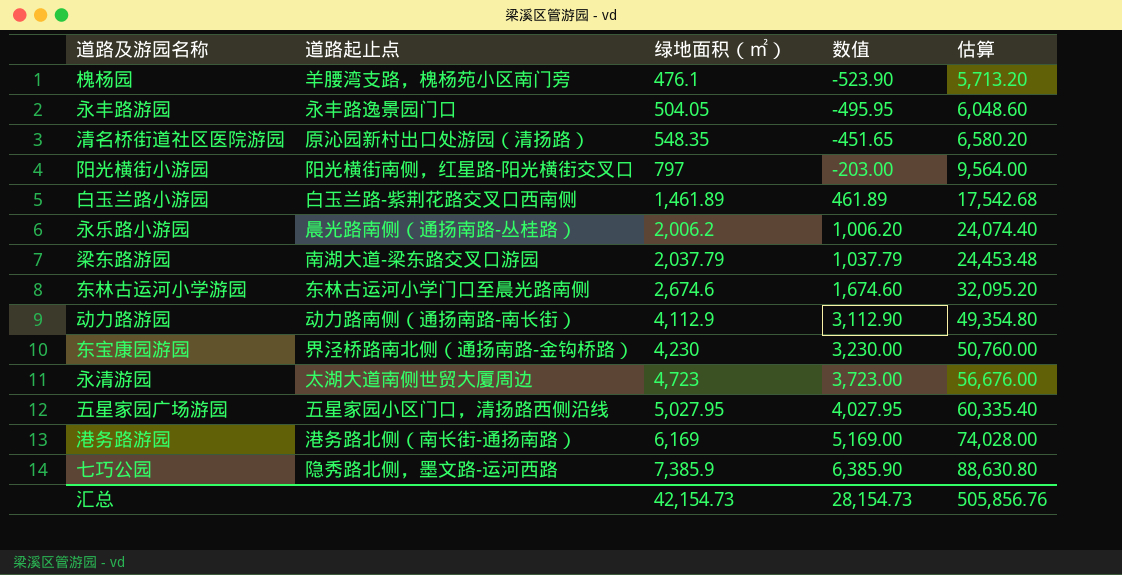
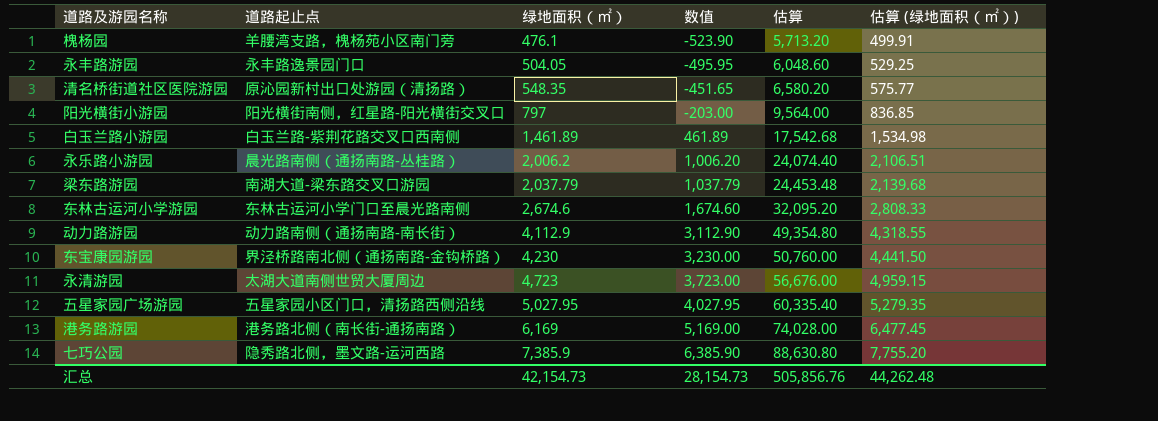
column 估算 (绿地面积（㎡）) | formula: none -> [绿地面积（㎡）] * 1.05

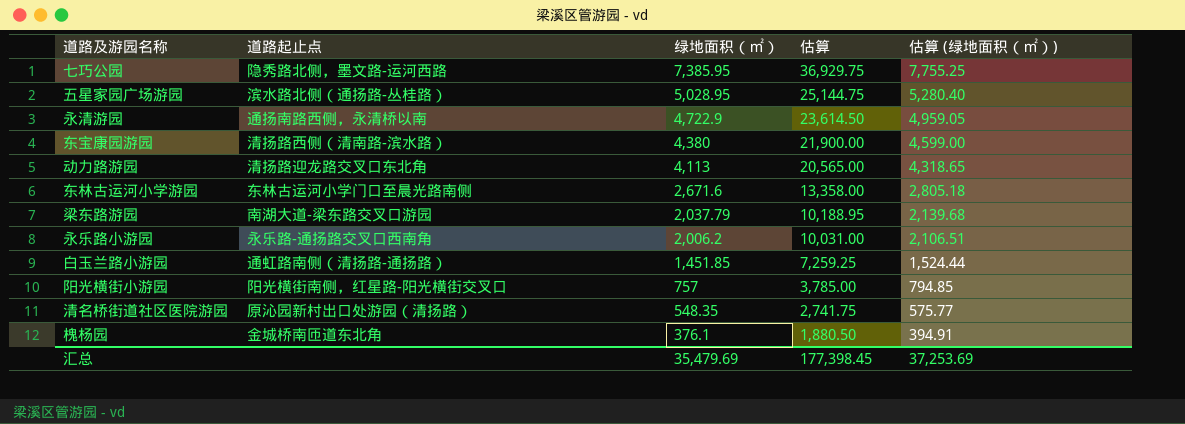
row order: 绿地面积（㎡） ascending -> 绿地面积（㎡） descending
column 数值 | formula: [绿地面积（㎡）] - 1000 -> none
column 估算 | formula: [绿地面积（㎡）] * 12 -> [绿地面积（㎡）] * 5
row 永丰路游园: 永丰路逸景园门口 | 504.05 | -495.95 | 6,048.60 | 529.25 -> none
row 港务路游园: 港务路北侧（南长街-通扬南路） | 6,169 | 5,169.00 | 74,028.00 | 6,477.45 -> none
七巧公园 | 绿地面积（㎡）: 7,385.9 -> 7,385.95
七巧公园 | 估算 (绿地面积（㎡）): 7,755.20 -> 7,755.25
五星家园广场游园 | 道路起止点: 五星家园小区门口，清扬路西侧沿线 -> 滨水路北侧（通扬路-丛桂路）
五星家园广场游园 | 绿地面积（㎡）: 5,027.95 -> 5,028.95
五星家园广场游园 | 估算 (绿地面积（㎡）): 5,279.35 -> 5,280.40
永清游园 | 道路起止点: 太湖大道南侧世贸大厦周边 -> 通扬南路西侧，永清桥以南
永清游园 | 绿地面积（㎡）: 4,723 -> 4,722.9
永清游园 | 估算 (绿地面积（㎡）): 4,959.15 -> 4,959.05
东宝康园游园 | 道路起止点: 界泾桥路南北侧（通扬南路-金钩桥路） -> 清扬路西侧（清南路-滨水路）
东宝康园游园 | 绿地面积（㎡）: 4,230 -> 4,380
东宝康园游园 | 估算 (绿地面积（㎡）): 4,441.50 -> 4,599.00
动力路游园 | 道路起止点: 动力路南侧（通扬南路-南长街） -> 清扬路迎龙路交叉口东北角
动力路游园 | 绿地面积（㎡）: 4,112.9 -> 4,113
动力路游园 | 估算 (绿地面积（㎡）): 4,318.55 -> 4,318.65
东林古运河小学游园 | 绿地面积（㎡）: 2,674.6 -> 2,671.6
东林古运河小学游园 | 估算 (绿地面积（㎡）): 2,808.33 -> 2,805.18
永乐路小游园 | 道路起止点: 晨光路南侧（通扬南路-丛桂路） -> 永乐路-通扬路交叉口西南角
白玉兰路小游园 | 道路起止点: 白玉兰路-紫荆花路交叉口西南侧 -> 通虹路南侧（清扬路-通扬路）
白玉兰路小游园 | 绿地面积（㎡）: 1,461.89 -> 1,451.85
白玉兰路小游园 | 估算 (绿地面积（㎡）): 1,534.98 -> 1,524.44
阳光横街小游园 | 绿地面积（㎡）: 797 -> 757
阳光横街小游园 | 估算 (绿地面积（㎡）): 836.85 -> 794.85
槐杨园 | 道路起止点: 羊腰湾支路，槐杨苑小区南门旁 -> 金城桥南匝道东北角
槐杨园 | 绿地面积（㎡）: 476.1 -> 376.1
槐杨园 | 估算 (绿地面积（㎡）): 499.91 -> 394.91
汇总 | 绿地面积（㎡）: 42,154.73 -> 35,479.69
汇总 | 估算: 505,856.76 -> 177,398.45
汇总 | 估算 (绿地面积（㎡）): 44,262.48 -> 37,253.69

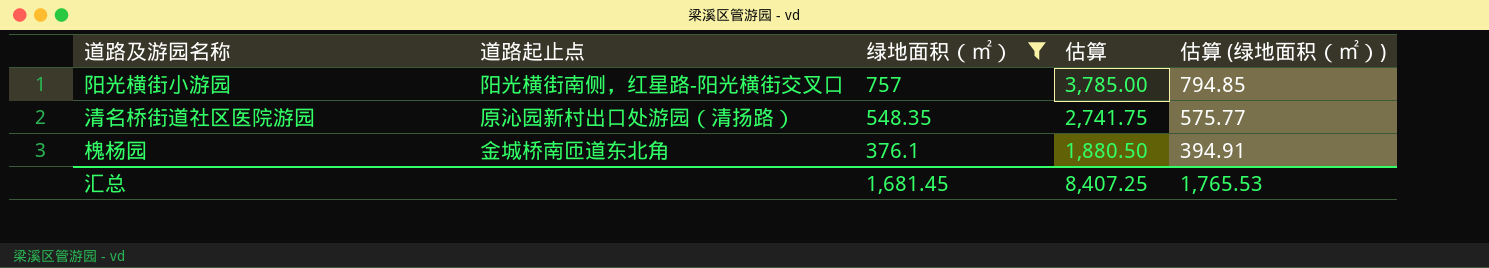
filter: none -> 绿地面积（㎡） <= 757
汇总 | 绿地面积（㎡）: 35,479.69 -> 1,681.45
汇总 | 估算: 177,398.45 -> 8,407.25
汇总 | 估算 (绿地面积（㎡）): 37,253.69 -> 1,765.53

